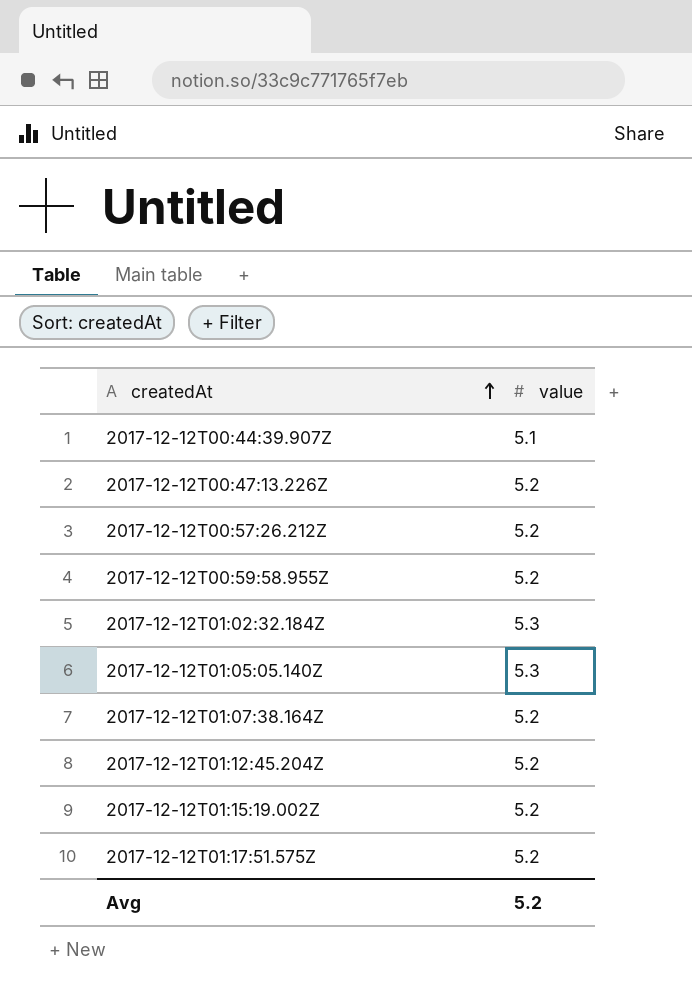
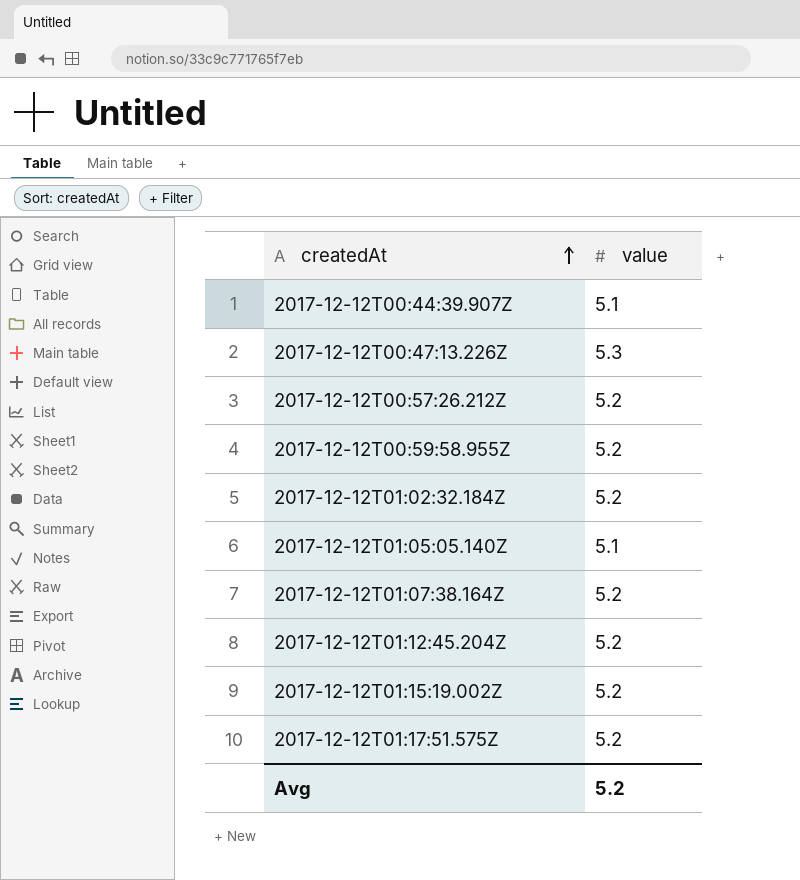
2017-12-12T00:47:13.226Z | value: 5.2 -> 5.3
2017-12-12T01:02:32.184Z | value: 5.3 -> 5.2
2017-12-12T01:05:05.140Z | value: 5.3 -> 5.1

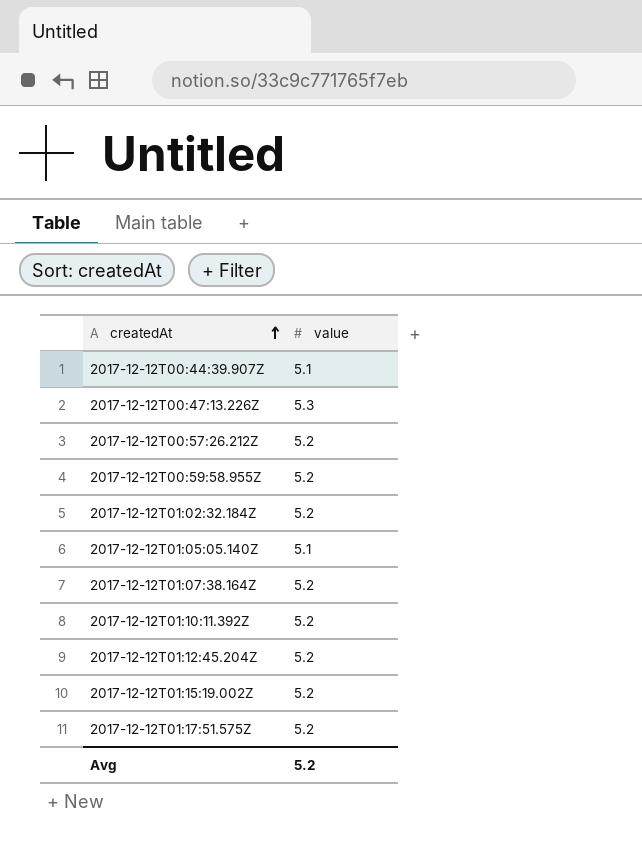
row 2017-12-12T01:10:11.392Z: none -> 5.2

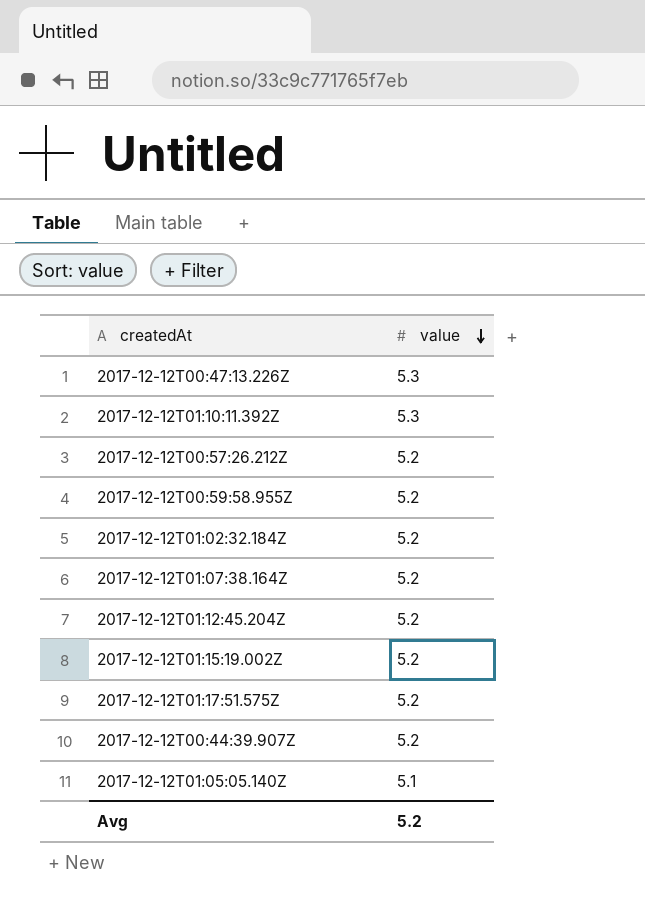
row order: createdAt ascending -> value descending
2017-12-12T01:10:11.392Z | value: 5.2 -> 5.3
2017-12-12T00:44:39.907Z | value: 5.1 -> 5.2

